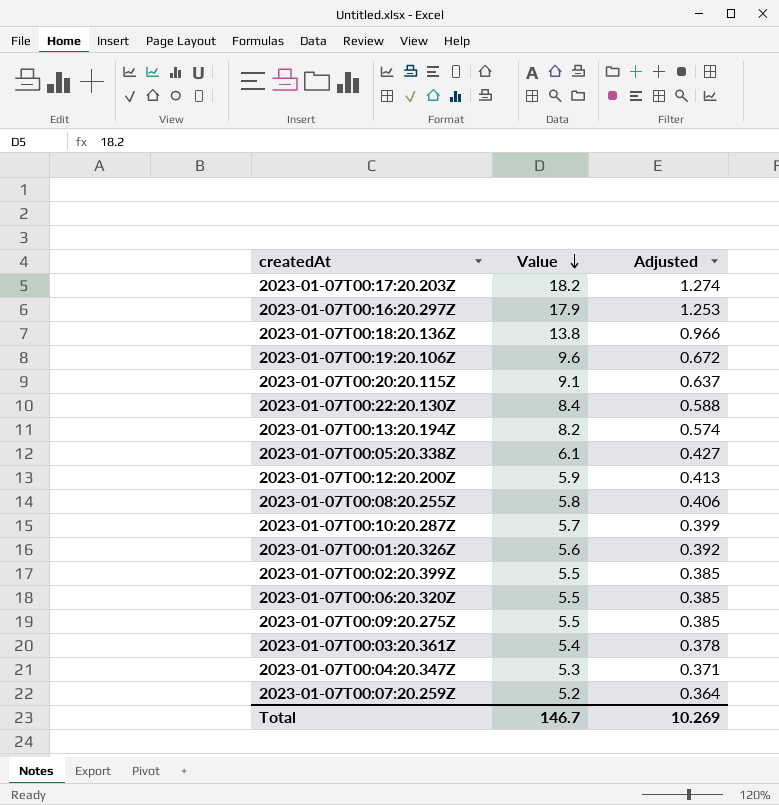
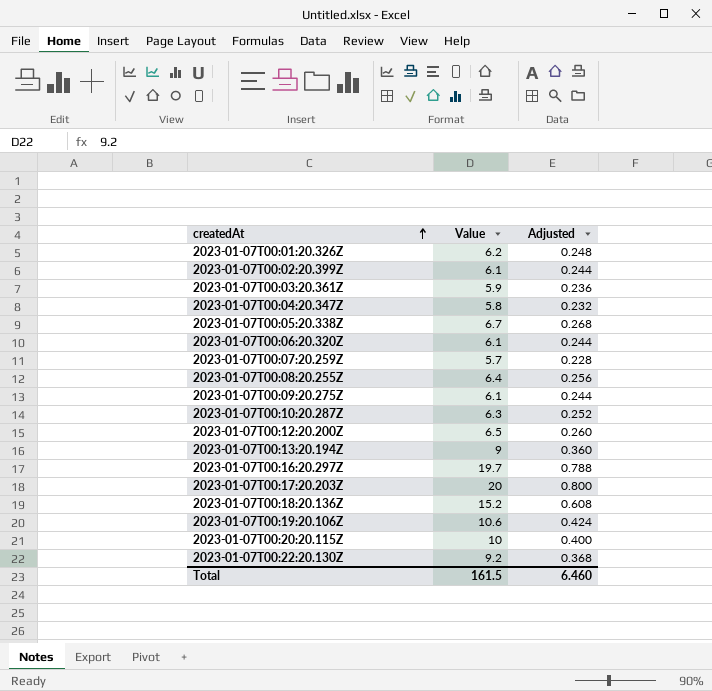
row order: Value descending -> createdAt ascending
column Adjusted | formula: [Value] * 0.07 -> [Value] * 0.04
2023-01-07T00:01:20.326Z | Value: 5.6 -> 6.2
2023-01-07T00:02:20.399Z | Value: 5.5 -> 6.1
2023-01-07T00:03:20.361Z | Value: 5.4 -> 5.9
2023-01-07T00:04:20.347Z | Value: 5.3 -> 5.8
2023-01-07T00:05:20.338Z | Value: 6.1 -> 6.7
2023-01-07T00:06:20.320Z | Value: 5.5 -> 6.1
2023-01-07T00:07:20.259Z | Value: 5.2 -> 5.7
2023-01-07T00:08:20.255Z | Value: 5.8 -> 6.4
2023-01-07T00:09:20.275Z | Value: 5.5 -> 6.1
2023-01-07T00:10:20.287Z | Value: 5.7 -> 6.3
2023-01-07T00:12:20.200Z | Value: 5.9 -> 6.5
2023-01-07T00:13:20.194Z | Value: 8.2 -> 9
2023-01-07T00:16:20.297Z | Value: 17.9 -> 19.7
2023-01-07T00:17:20.203Z | Value: 18.2 -> 20
2023-01-07T00:18:20.136Z | Value: 13.8 -> 15.2
2023-01-07T00:19:20.106Z | Value: 9.6 -> 10.6
2023-01-07T00:20:20.115Z | Value: 9.1 -> 10
2023-01-07T00:22:20.130Z | Value: 8.4 -> 9.2
Total | Value: 146.7 -> 161.5
Total | Adjusted: 10.269 -> 6.460

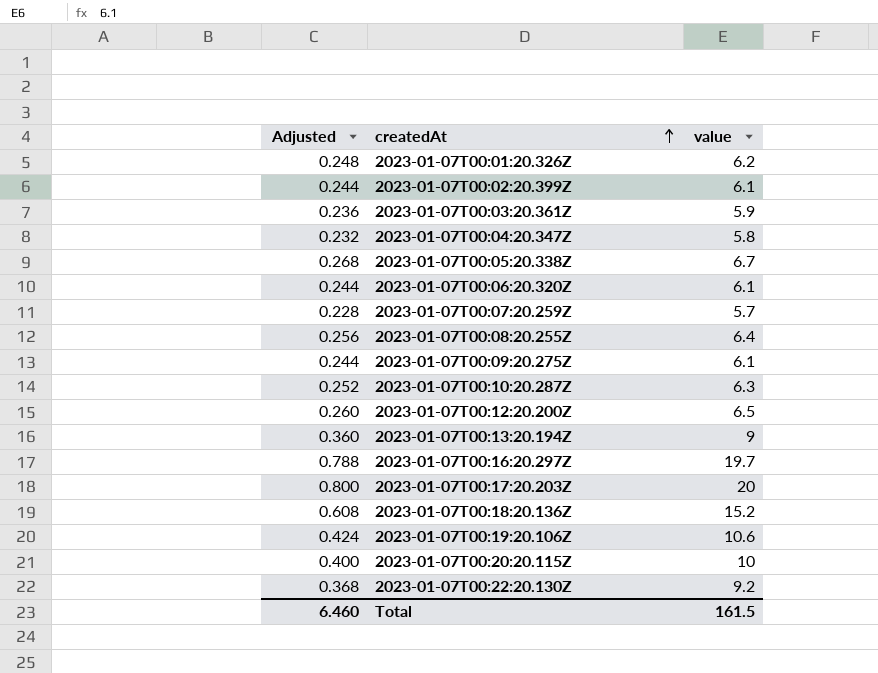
column Adjusted | position: 3 -> 1
column name: Value -> value

